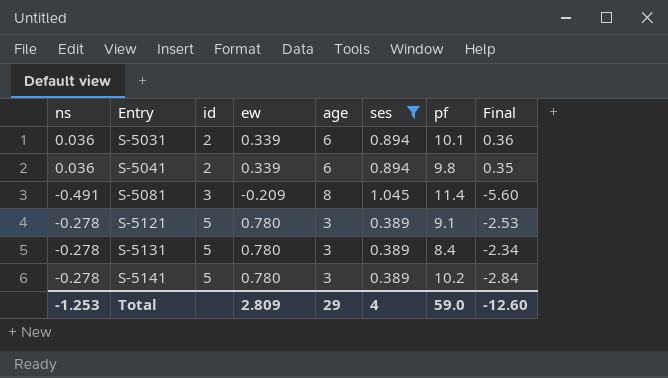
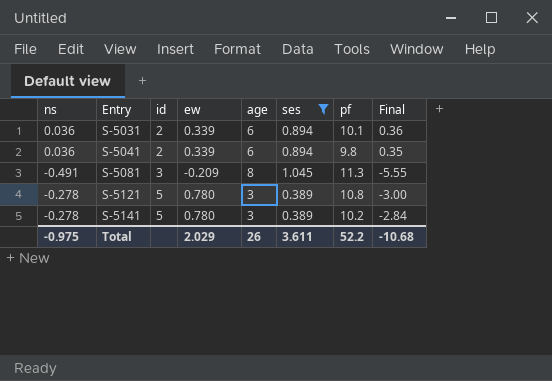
row S-5131: -0.278 | 5 | 0.780 | 3 | 0.389 | 8.4 | -2.34 -> none
S-5081 | pf: 11.4 -> 11.3
S-5081 | Final: -5.60 -> -5.55
S-5121 | pf: 9.1 -> 10.8
S-5121 | Final: -2.53 -> -3.00
Total | ns: -1.253 -> -0.975
Total | ew: 2.809 -> 2.029
Total | age: 29 -> 26
Total | ses: 4 -> 3.611
Total | pf: 59.0 -> 52.2
Total | Final: -12.60 -> -10.68

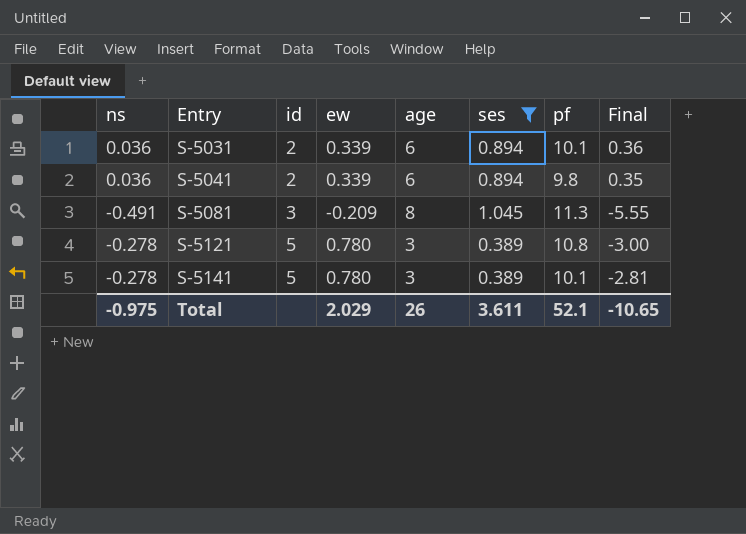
S-5141 | pf: 10.2 -> 10.1
S-5141 | Final: -2.84 -> -2.81
Total | pf: 52.2 -> 52.1
Total | Final: -10.68 -> -10.65

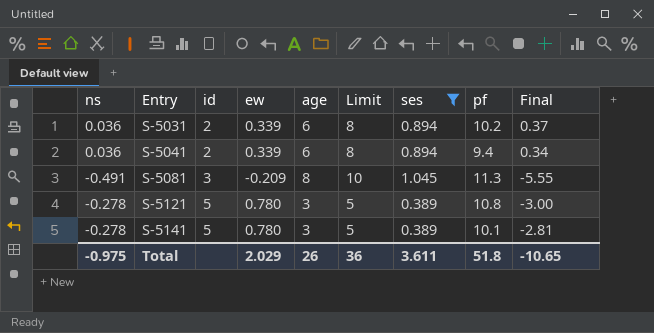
column Limit | formula: none -> [age] + 2
S-5031 | pf: 10.1 -> 10.2
S-5031 | Final: 0.36 -> 0.37
S-5041 | pf: 9.8 -> 9.4
S-5041 | Final: 0.35 -> 0.34
Total | pf: 52.1 -> 51.8

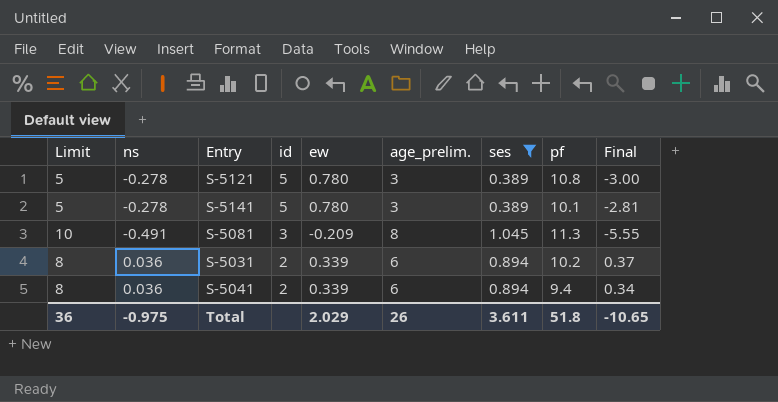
row order: Entry ascending -> id descending
column Limit | position: 6 -> 1
column name: age -> age_prelim.

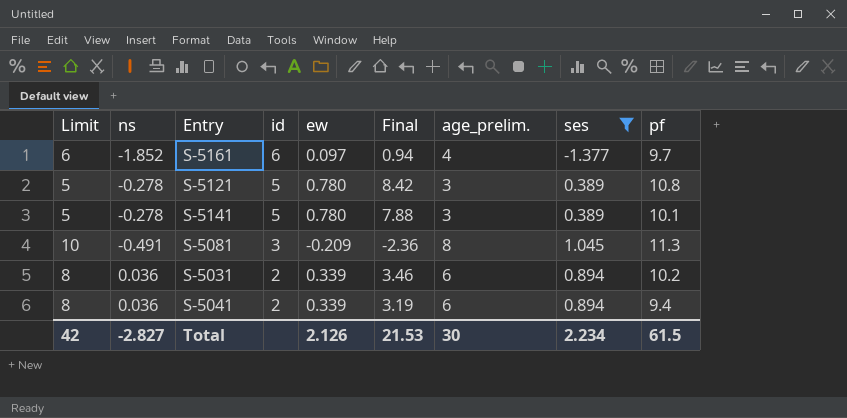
column Final | formula: [ns] * [pf] -> [ew] * [pf]
column Final | position: 9 -> 6
row S-5161: none -> 6 | -1.852 | 6 | 0.097 | 0.94 | 4 | -1.377 | 9.7
Total | Limit: 36 -> 42
Total | ns: -0.975 -> -2.827
Total | ew: 2.029 -> 2.126
Total | Final: -10.65 -> 21.53
Total | age_prelim.: 26 -> 30
Total | ses: 3.611 -> 2.234
Total | pf: 51.8 -> 61.5

